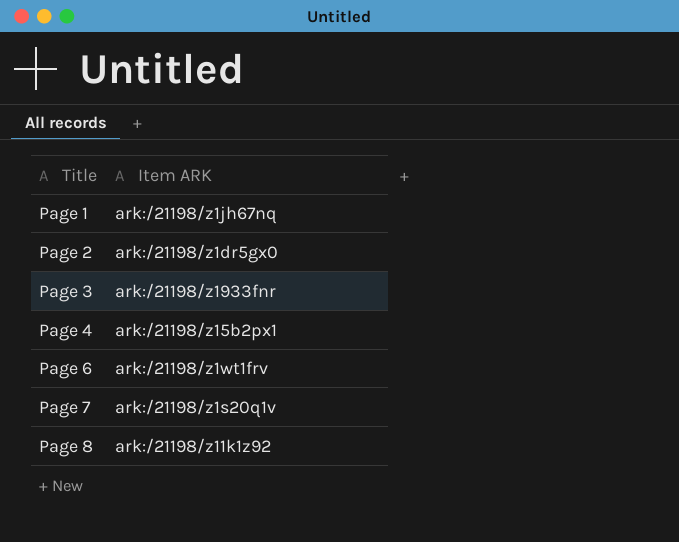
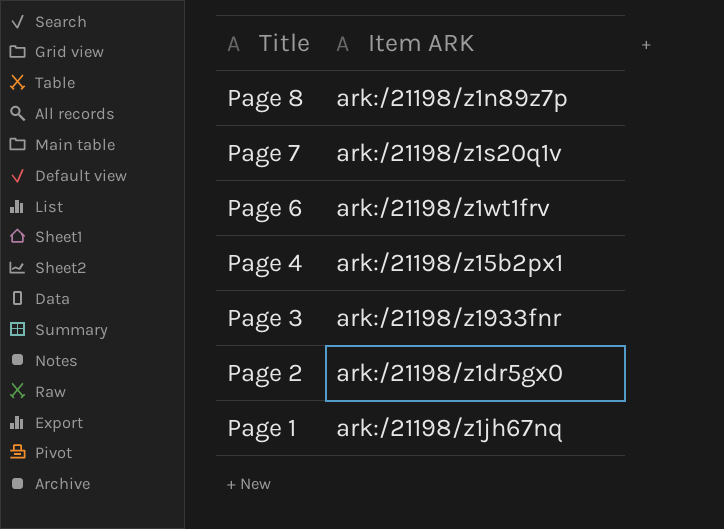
row order: Title ascending -> Title descending
Page 8 | Item ARK: ark:/21198/z11k1z92 -> ark:/21198/z1n89z7p

